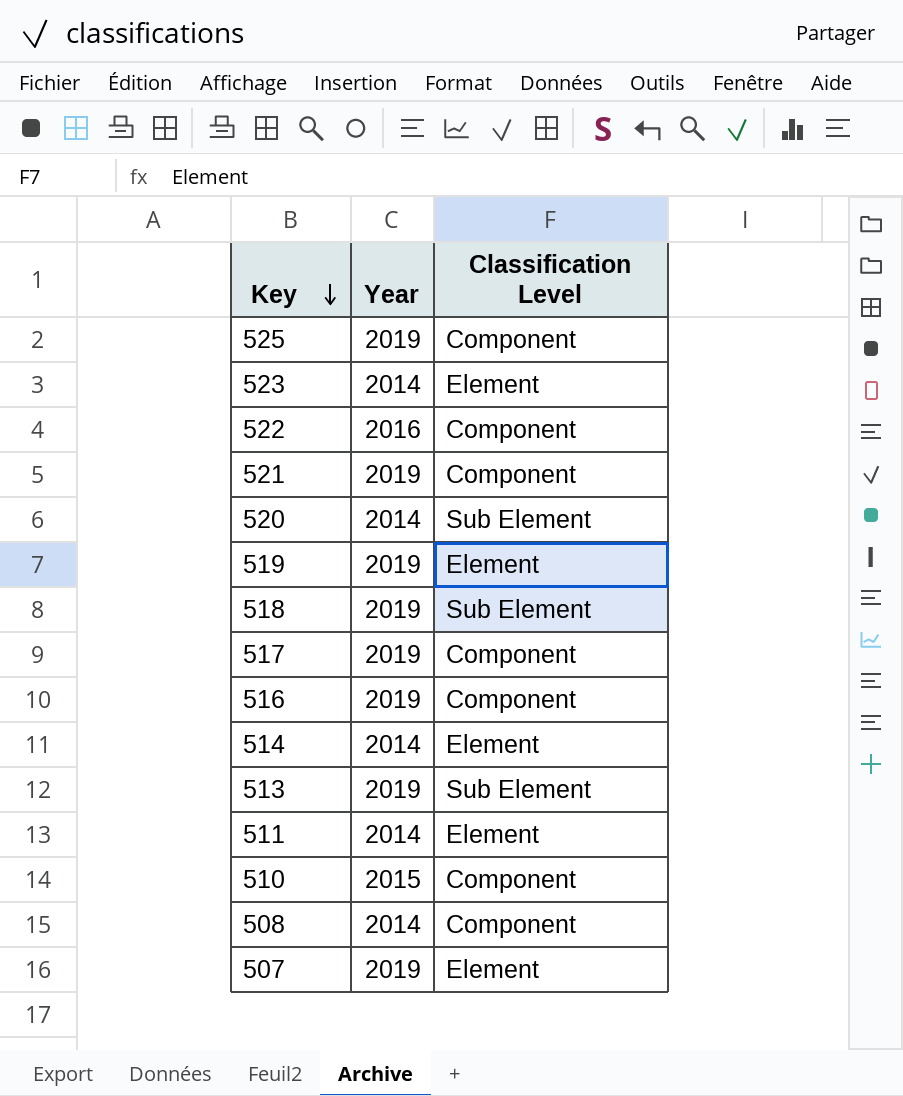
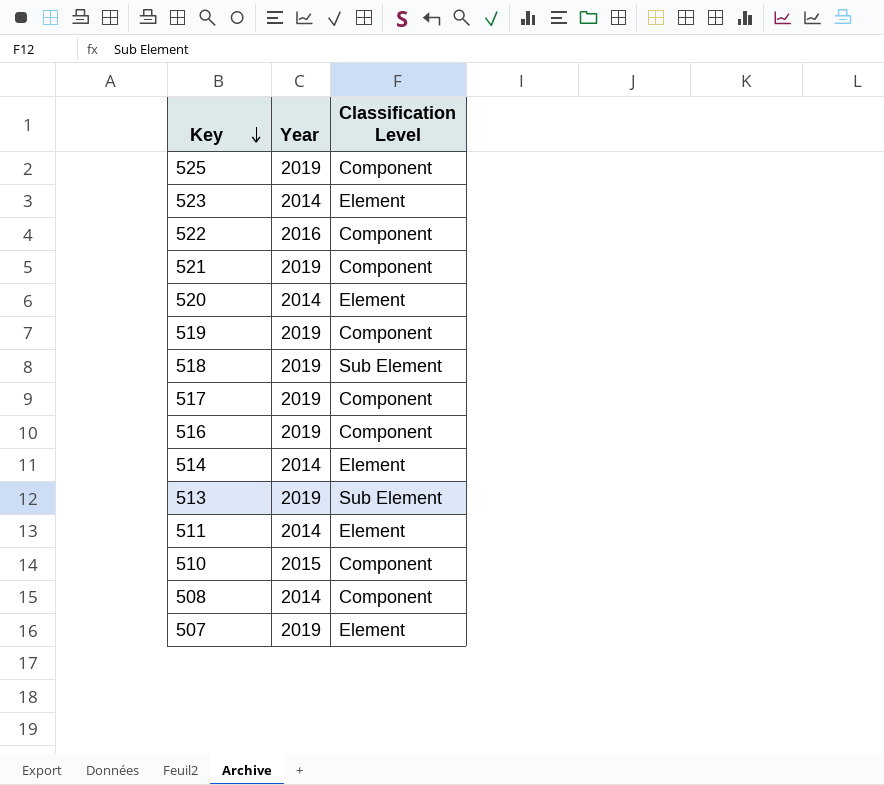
520 | Classification Level: Sub Element -> Element
519 | Classification Level: Element -> Component

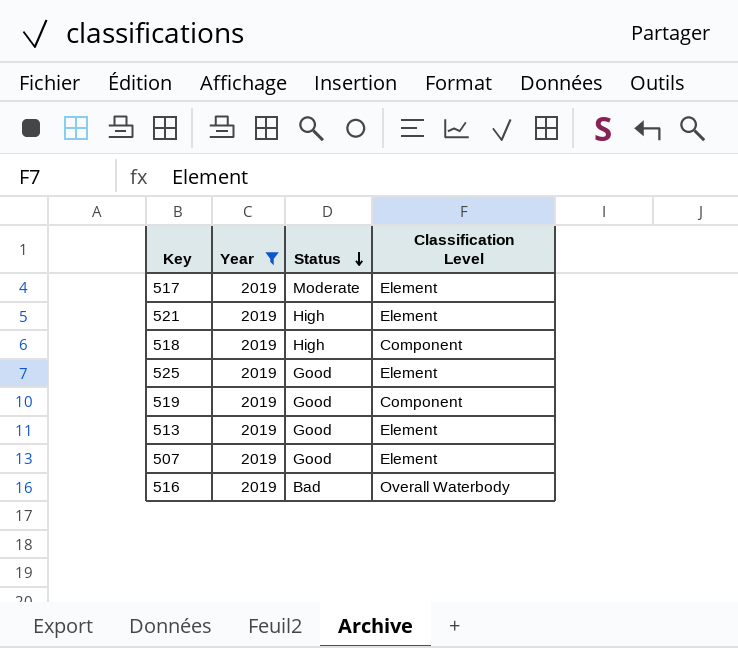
filter: none -> Year = 2019
row order: Key descending -> Status descending
column Status | position: none -> 3
517 | Classification Level: Component -> Element
521 | Classification Level: Component -> Element
518 | Classification Level: Sub Element -> Component
525 | Classification Level: Component -> Element
513 | Classification Level: Sub Element -> Element
516 | Classification Level: Component -> Overall Waterbody

